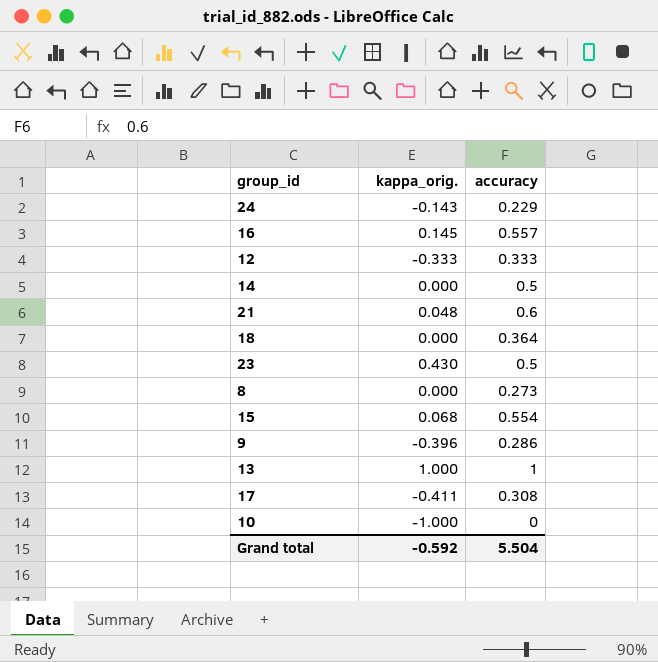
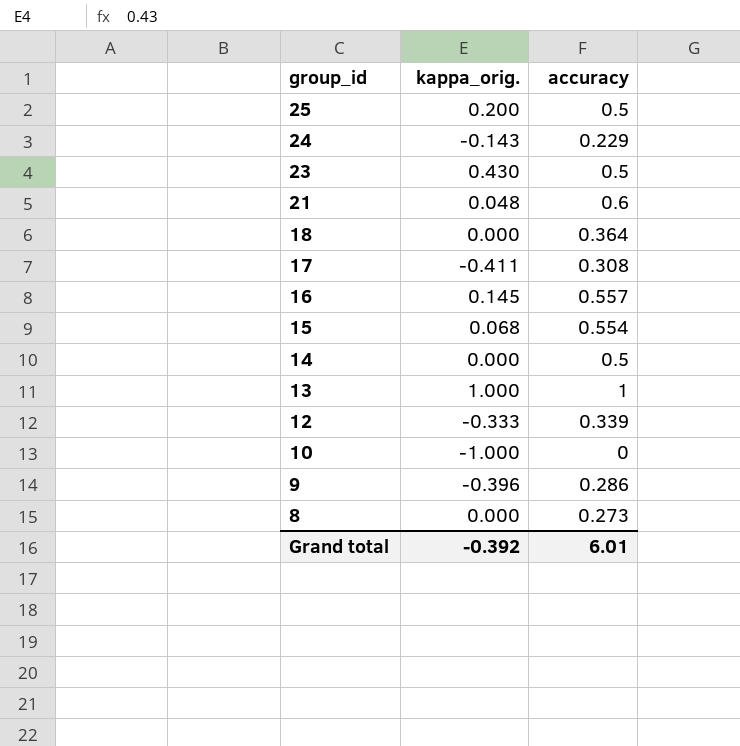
row order: none -> group_id descending
row 25: none -> 0.200 | 0.5
12 | accuracy: 0.333 -> 0.339
Grand total | kappa_orig.: -0.592 -> -0.392
Grand total | accuracy: 5.504 -> 6.01

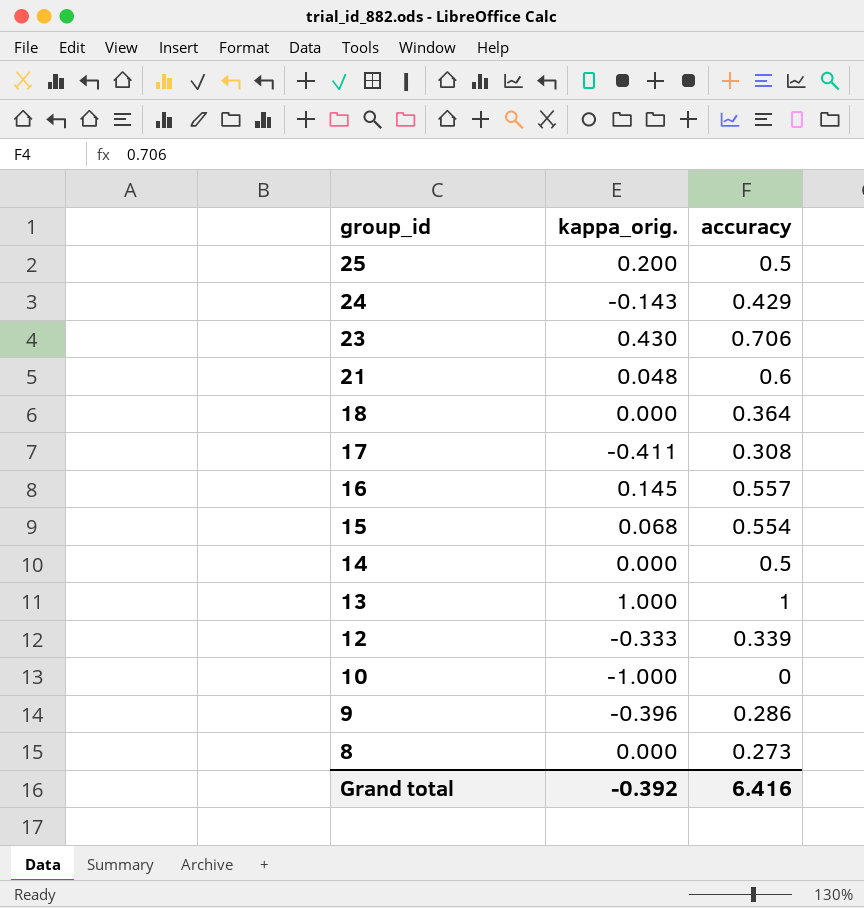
24 | accuracy: 0.229 -> 0.429
23 | accuracy: 0.5 -> 0.706
Grand total | accuracy: 6.01 -> 6.416

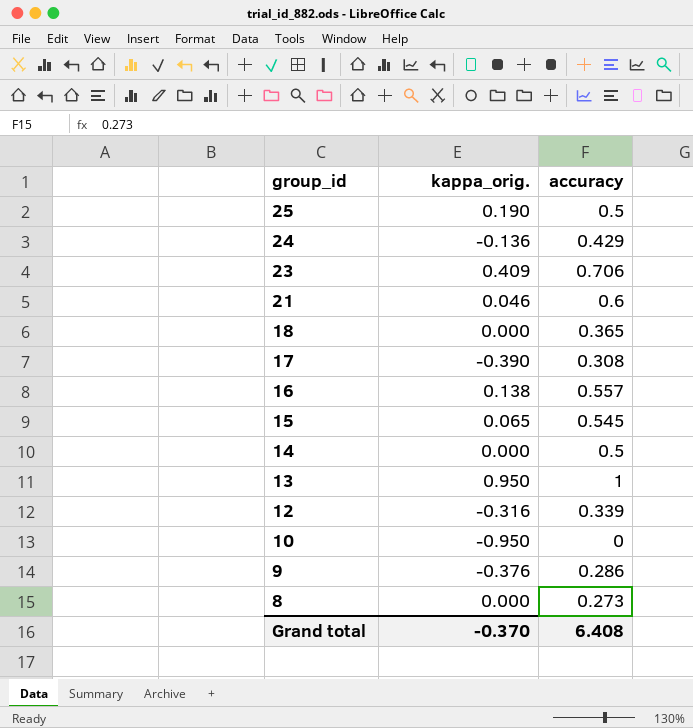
25 | kappa_orig.: 0.200 -> 0.190
24 | kappa_orig.: -0.143 -> -0.136
23 | kappa_orig.: 0.430 -> 0.409
21 | kappa_orig.: 0.048 -> 0.046
18 | accuracy: 0.364 -> 0.365
17 | kappa_orig.: -0.411 -> -0.390
16 | kappa_orig.: 0.145 -> 0.138
15 | kappa_orig.: 0.068 -> 0.065
15 | accuracy: 0.554 -> 0.545
13 | kappa_orig.: 1.000 -> 0.950
12 | kappa_orig.: -0.333 -> -0.316
10 | kappa_orig.: -1.000 -> -0.950
9 | kappa_orig.: -0.396 -> -0.376
Grand total | kappa_orig.: -0.392 -> -0.370
Grand total | accuracy: 6.416 -> 6.408

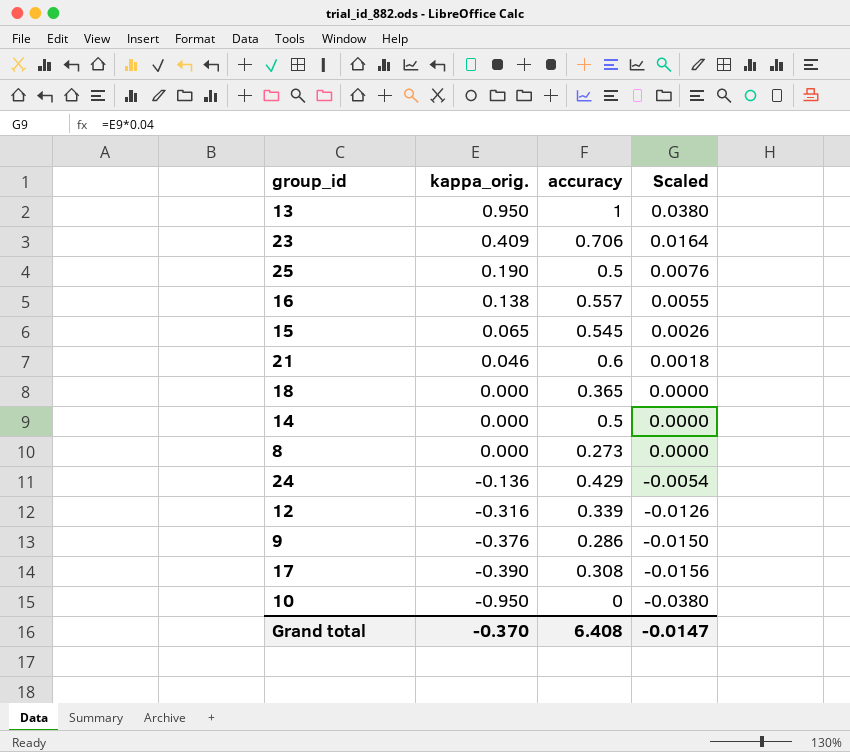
row order: group_id descending -> kappa_orig. descending
column Scaled | formula: none -> [kappa_orig.] * 0.04

